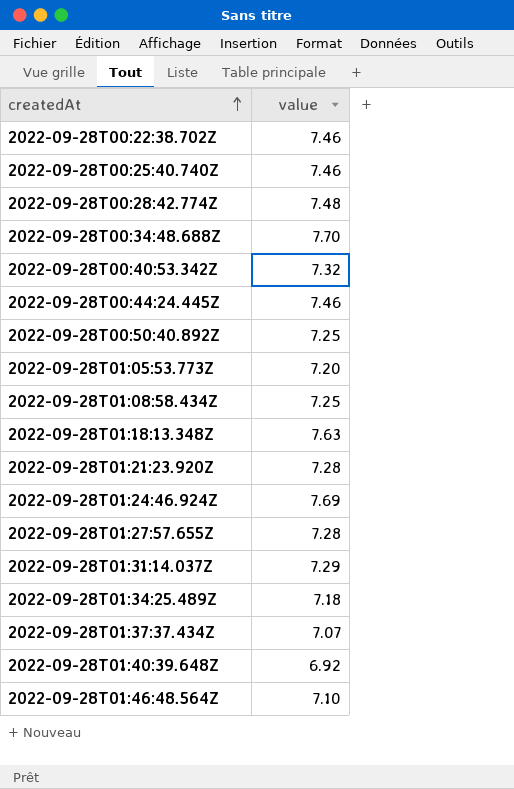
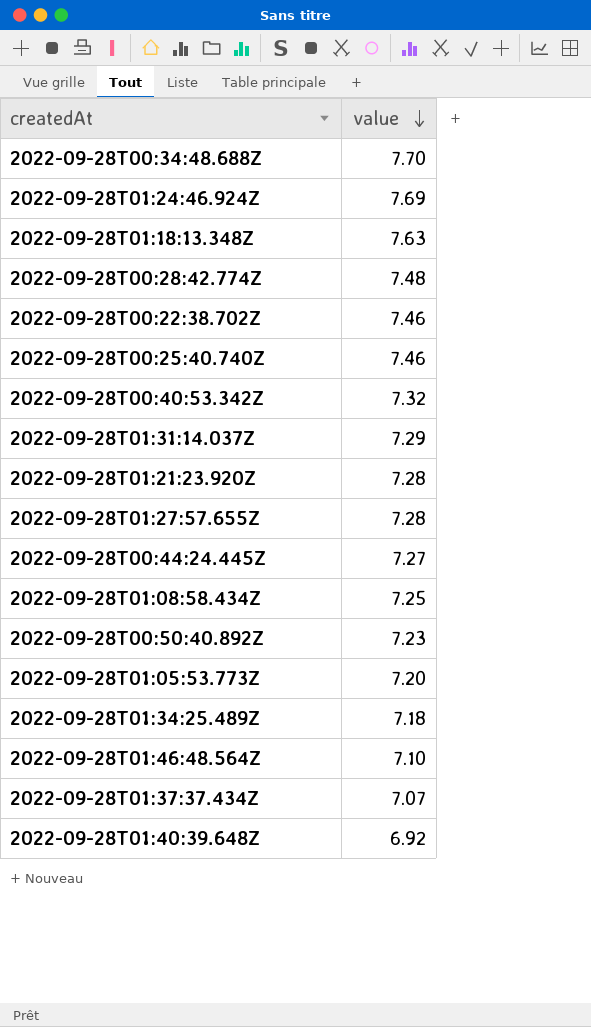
row order: createdAt ascending -> value descending
2022-09-28T00:44:24.445Z | value: 7.46 -> 7.27
2022-09-28T00:50:40.892Z | value: 7.25 -> 7.23

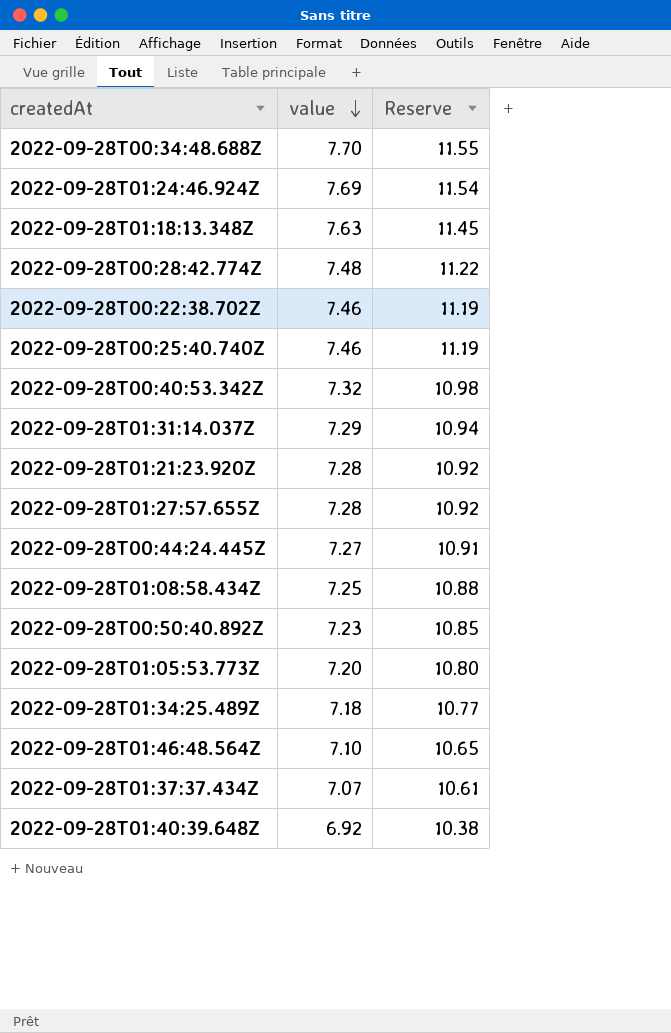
column Reserve | formula: none -> [value] * 1.5

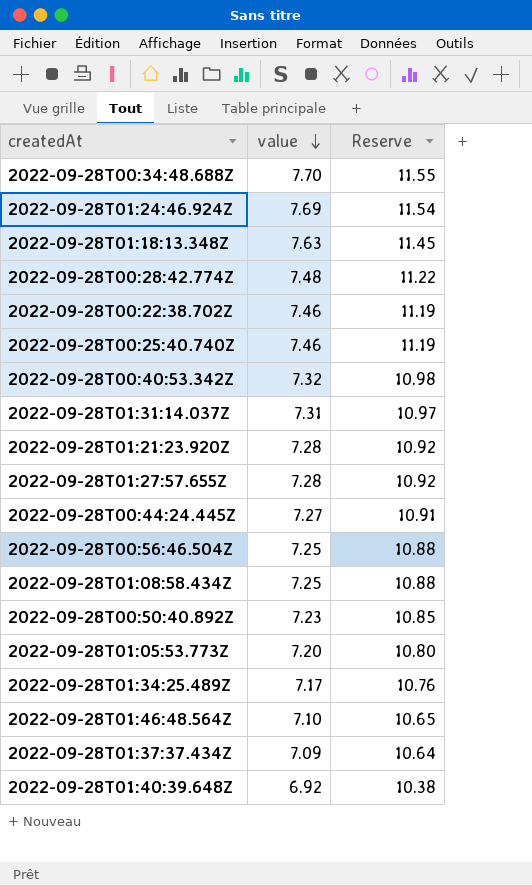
2022-09-28T01:31:14.037Z | value: 7.29 -> 7.31
2022-09-28T01:31:14.037Z | Reserve: 10.94 -> 10.97
row 2022-09-28T00:56:46.504Z: none -> 7.25 | 10.88
2022-09-28T01:34:25.489Z | value: 7.18 -> 7.17
2022-09-28T01:34:25.489Z | Reserve: 10.77 -> 10.76
2022-09-28T01:37:37.434Z | value: 7.07 -> 7.09
2022-09-28T01:37:37.434Z | Reserve: 10.61 -> 10.64

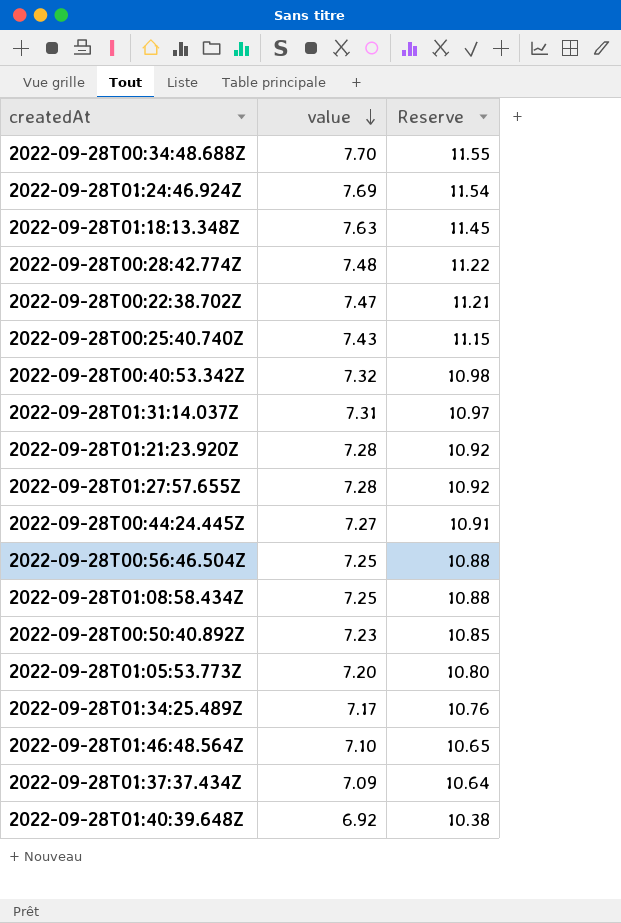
2022-09-28T00:22:38.702Z | value: 7.46 -> 7.47
2022-09-28T00:22:38.702Z | Reserve: 11.19 -> 11.21
2022-09-28T00:25:40.740Z | value: 7.46 -> 7.43
2022-09-28T00:25:40.740Z | Reserve: 11.19 -> 11.15

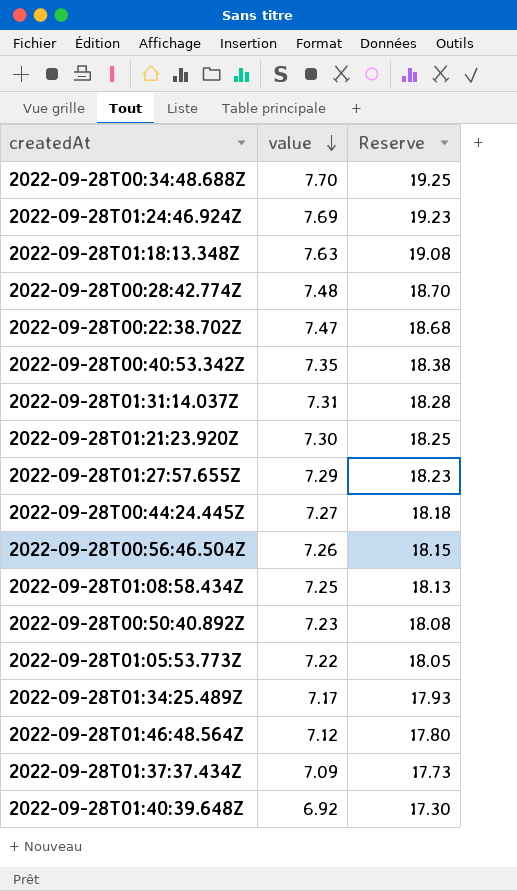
column Reserve | formula: [value] * 1.5 -> [value] * 2.5
row 2022-09-28T00:25:40.740Z: 7.43 | 11.15 -> none
2022-09-28T00:40:53.342Z | value: 7.32 -> 7.35
2022-09-28T01:21:23.920Z | value: 7.28 -> 7.30
2022-09-28T01:27:57.655Z | value: 7.28 -> 7.29
2022-09-28T00:56:46.504Z | value: 7.25 -> 7.26
2022-09-28T01:05:53.773Z | value: 7.20 -> 7.22
2022-09-28T01:46:48.564Z | value: 7.10 -> 7.12

